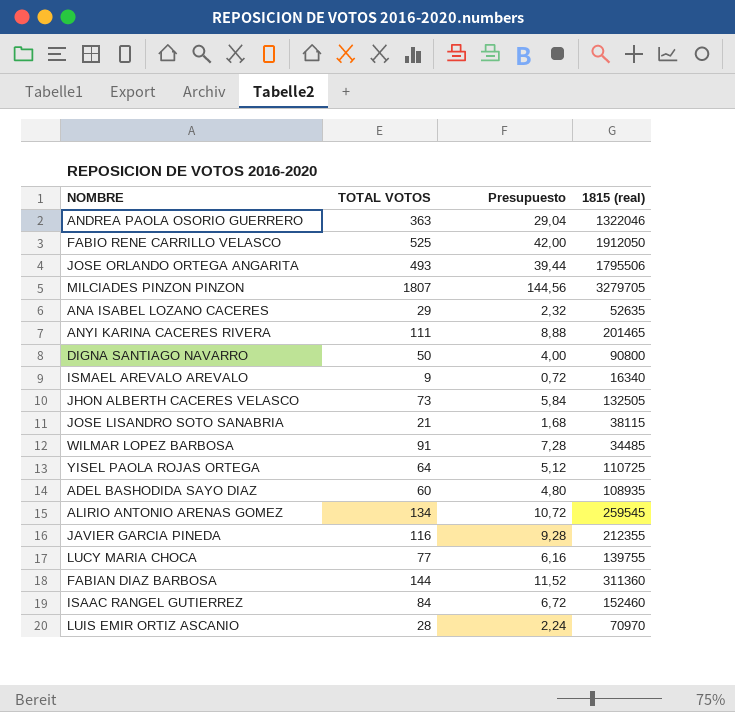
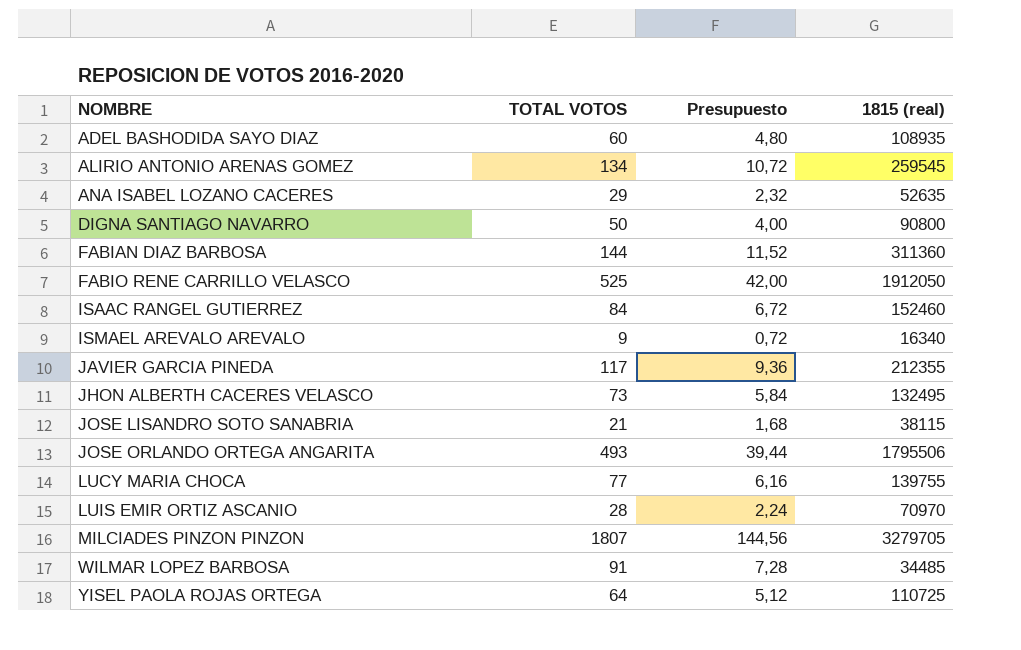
row order: none -> NOMBRE ascending
row ANDREA PAOLA OSORIO GUERRERO: 363 | 29,04 | 1322046 -> none
row ANYI KARINA CACERES RIVERA: 111 | 8,88 | 201465 -> none
JAVIER GARCIA PINEDA | TOTAL VOTOS: 116 -> 117
JAVIER GARCIA PINEDA | Presupuesto: 9,28 -> 9,36
JHON ALBERTH CACERES VELASCO | 1815 (real): 132505 -> 132495

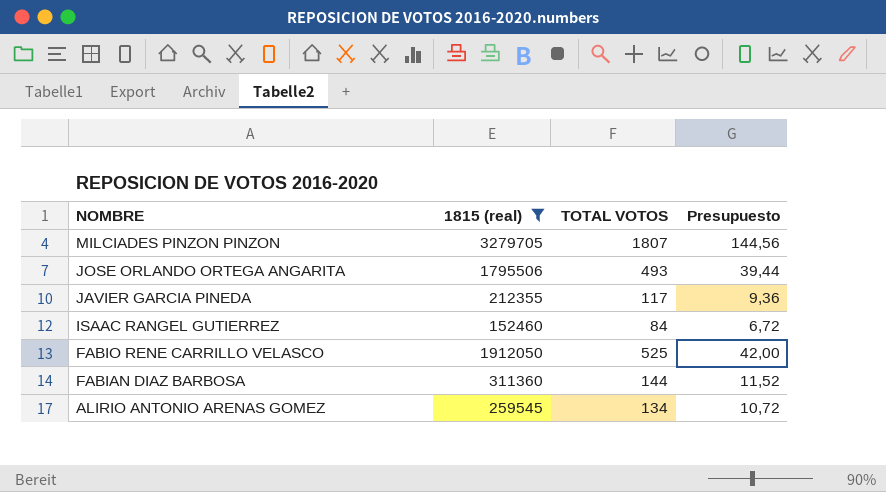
filter: none -> 1815 (real) >= 152460
row order: NOMBRE ascending -> NOMBRE descending
column 1815 (real) | position: 4 -> 2

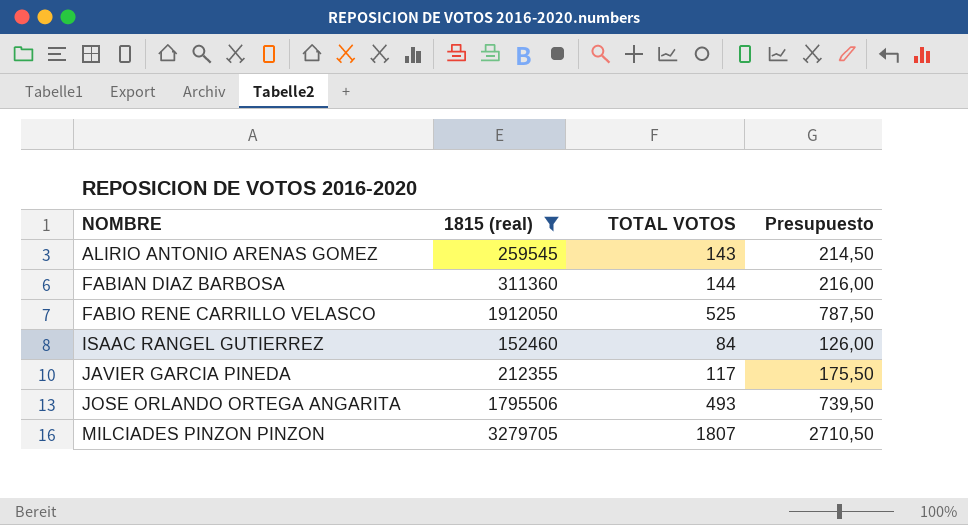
row order: NOMBRE descending -> NOMBRE ascending
column Presupuesto | formula: [TOTAL VOTOS] * 0,08 -> [TOTAL VOTOS] * 1,5
ALIRIO ANTONIO ARENAS GOMEZ | TOTAL VOTOS: 134 -> 143

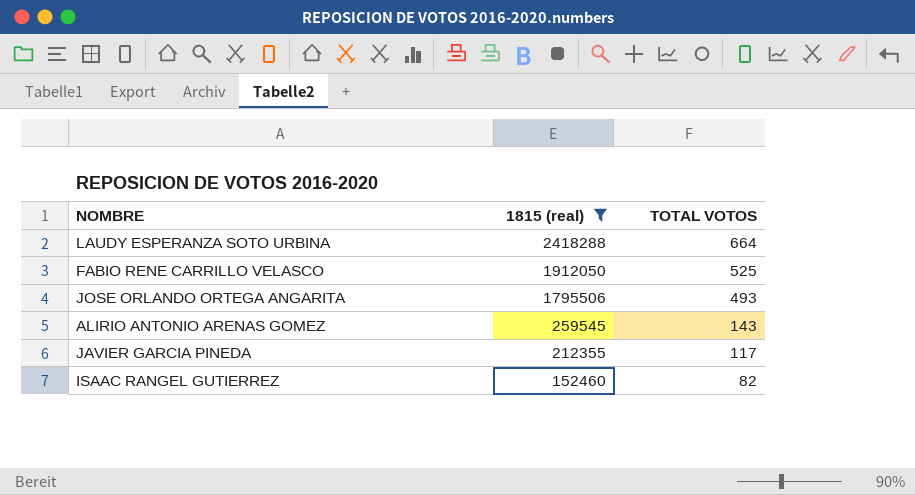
row order: NOMBRE ascending -> 1815 (real) descending
column Presupuesto | formula: [TOTAL VOTOS] * 1,5 -> none
row FABIAN DIAZ BARBOSA: 311360 | 144 | 216,00 -> none
row MILCIADES PINZON PINZON: 3279705 | 1807 | 2710,50 -> none
row LAUDY ESPERANZA SOTO URBINA: none -> 2418288 | 664
ISAAC RANGEL GUTIERREZ | TOTAL VOTOS: 84 -> 82

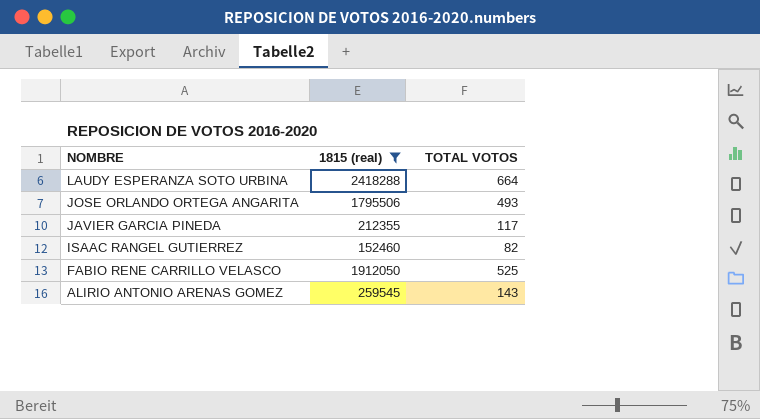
row order: 1815 (real) descending -> NOMBRE descending

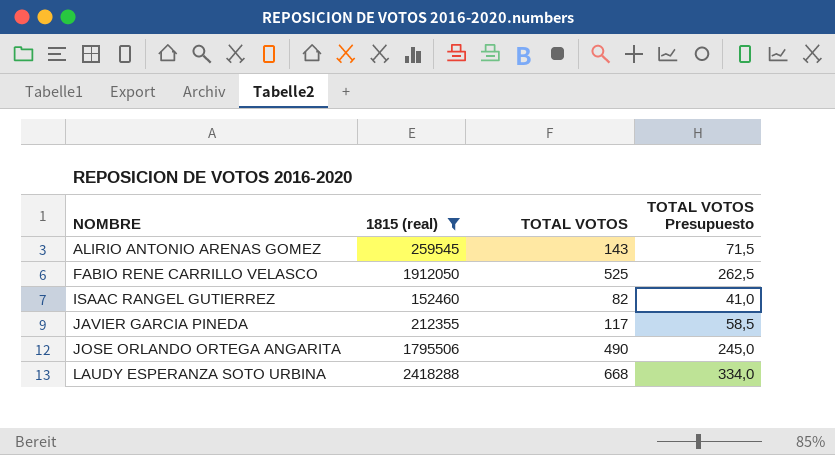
row order: NOMBRE descending -> NOMBRE ascending
column TOTAL VOTOS Presupuesto | formula: none -> [TOTAL VOTOS] * 0,5
JOSE ORLANDO ORTEGA ANGARITA | TOTAL VOTOS: 493 -> 490
LAUDY ESPERANZA SOTO URBINA | TOTAL VOTOS: 664 -> 668

